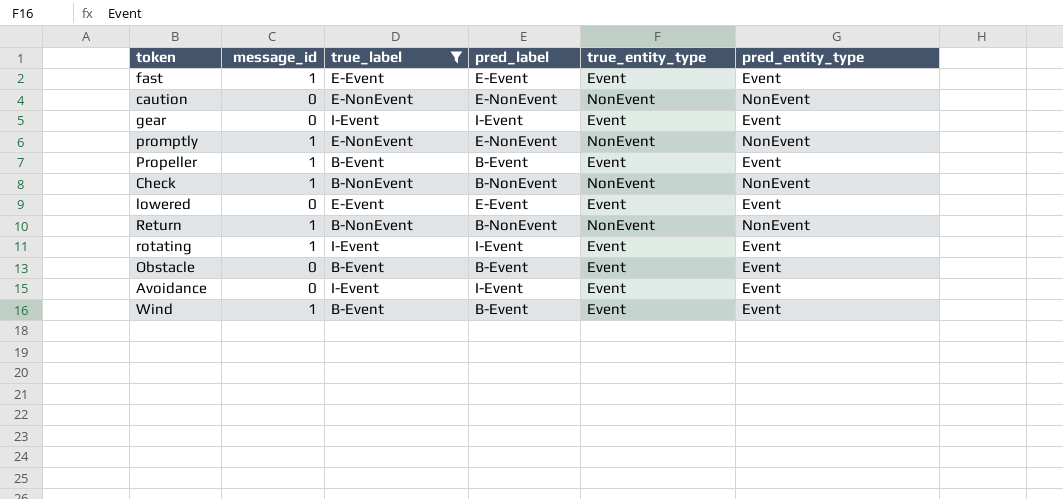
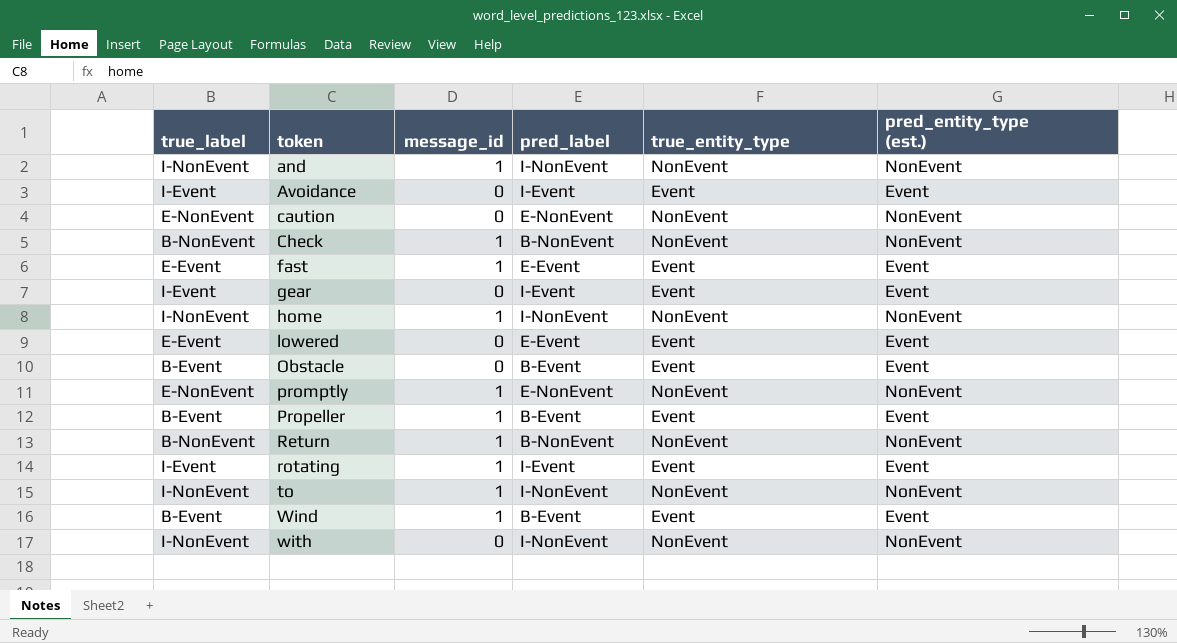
filter: true_label != I-NonEvent -> none
row order: none -> token ascending
column true_label | position: 3 -> 1
column name: pred_entity_type -> pred_entity_type (est.)

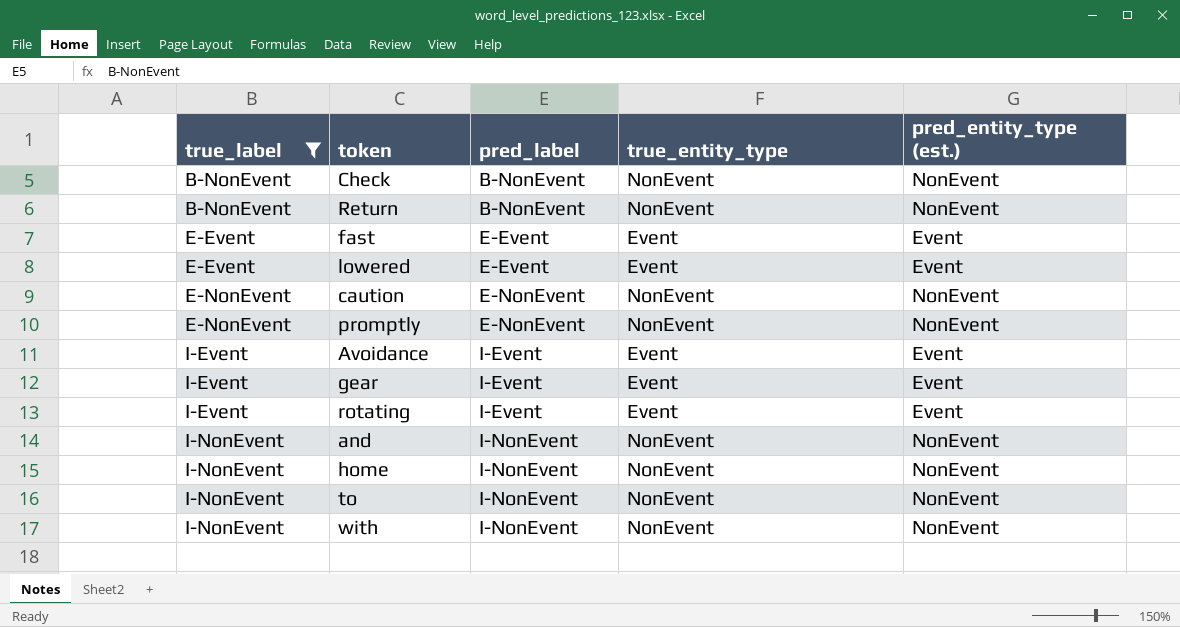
filter: none -> true_label != B-Event
row order: token ascending -> true_label ascending
column message_id | position: 3 -> none

